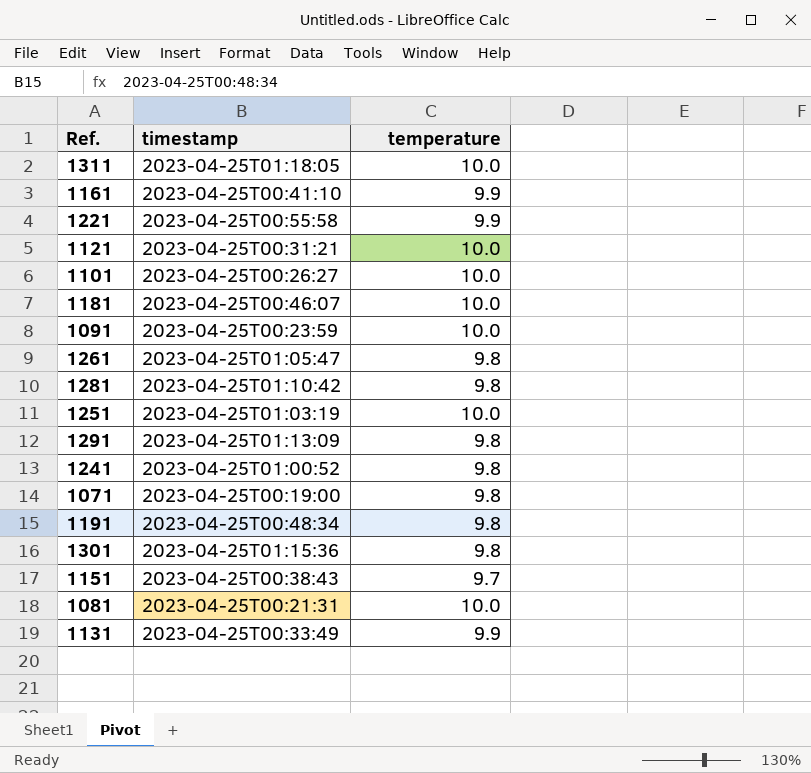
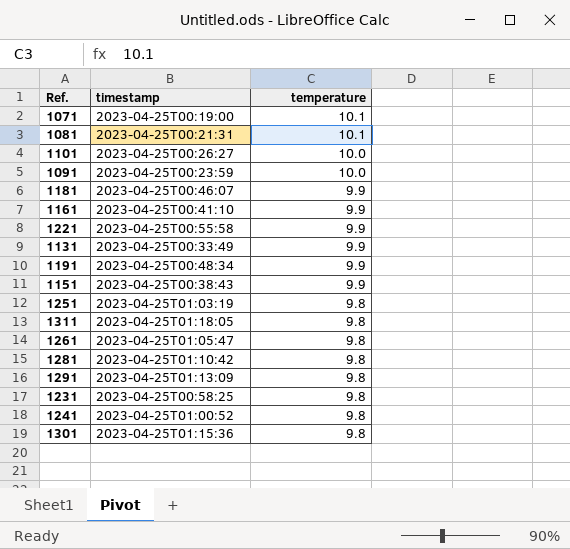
row order: none -> temperature descending
row 1121: 2023-04-25T00:31:21 | 10.0 -> none
1071 | temperature: 9.8 -> 10.1
1081 | temperature: 10.0 -> 10.1
1181 | temperature: 10.0 -> 9.9
1191 | temperature: 9.8 -> 9.9
1151 | temperature: 9.7 -> 9.9
1251 | temperature: 10.0 -> 9.8
1311 | temperature: 10.0 -> 9.8
row 1231: none -> 2023-04-25T00:58:25 | 9.8

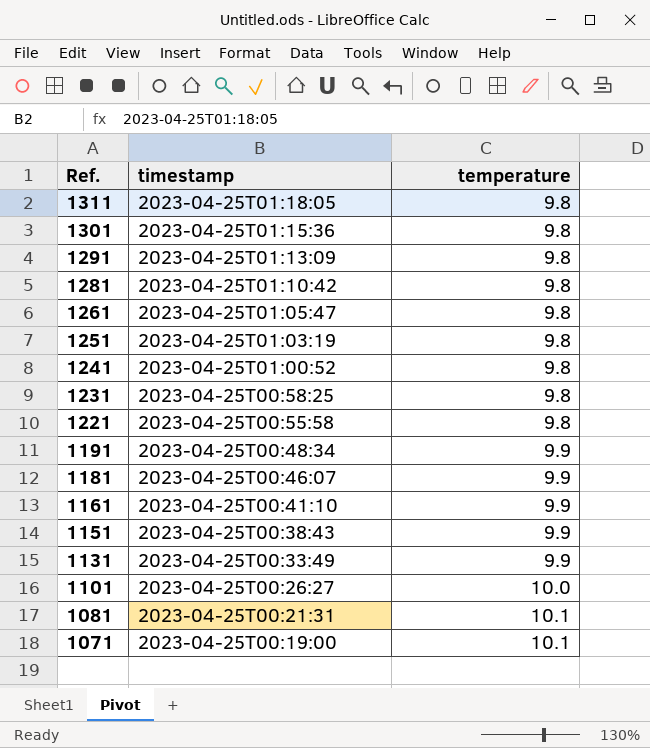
row order: temperature descending -> Ref. descending
row 1091: 2023-04-25T00:23:59 | 10.0 -> none
1221 | temperature: 9.9 -> 9.8

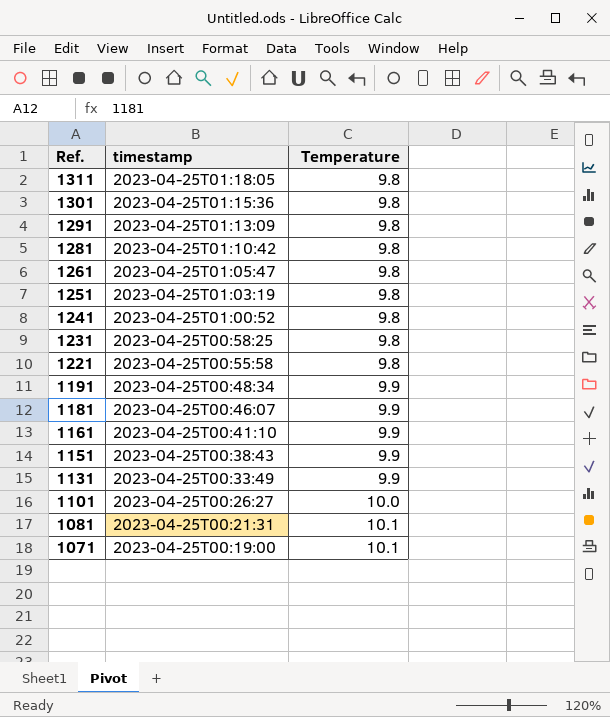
column name: temperature -> Temperature

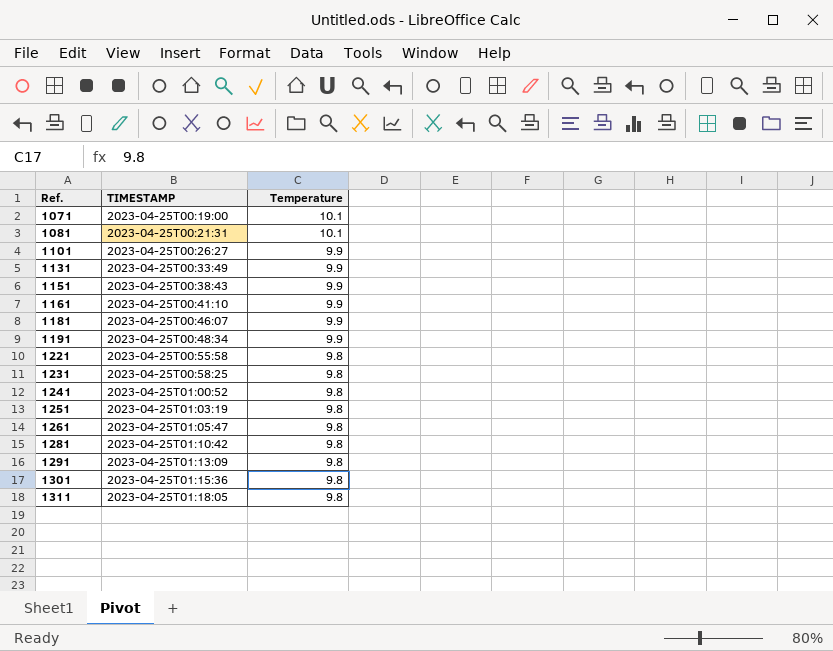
row order: Ref. descending -> Ref. ascending
column name: timestamp -> TIMESTAMP
1101 | Temperature: 10.0 -> 9.9

